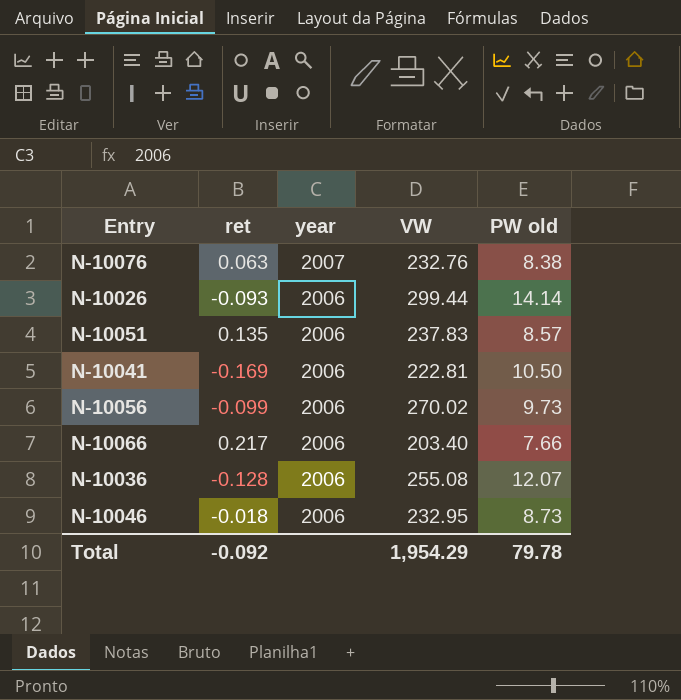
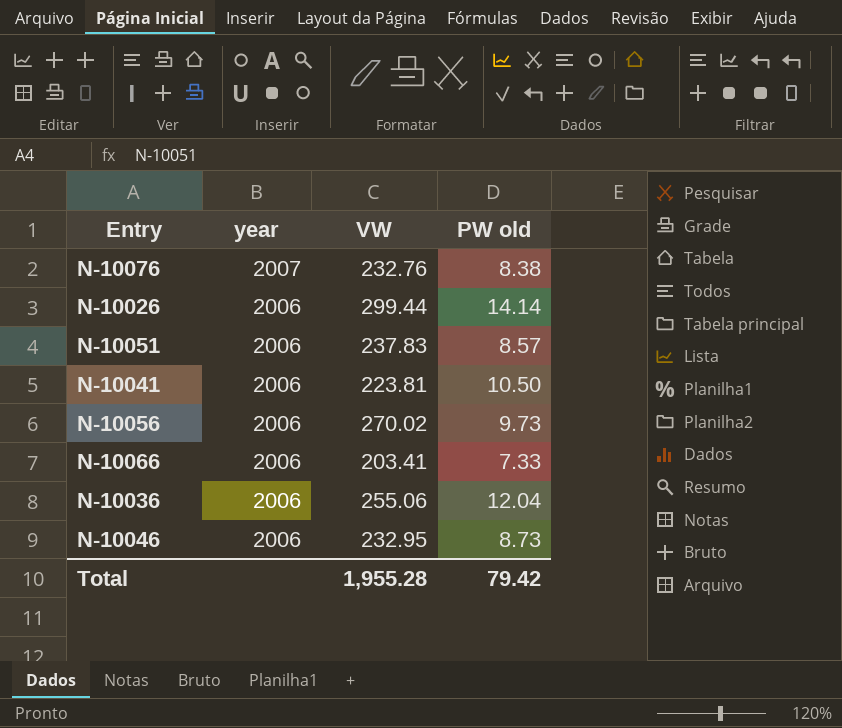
column ret | position: 2 -> none
N-10041 | VW: 222.81 -> 223.81
N-10066 | VW: 203.40 -> 203.41
N-10066 | PW old: 7.66 -> 7.33
N-10036 | VW: 255.08 -> 255.06
N-10036 | PW old: 12.07 -> 12.04
Total | VW: 1,954.29 -> 1,955.28
Total | PW old: 79.78 -> 79.42

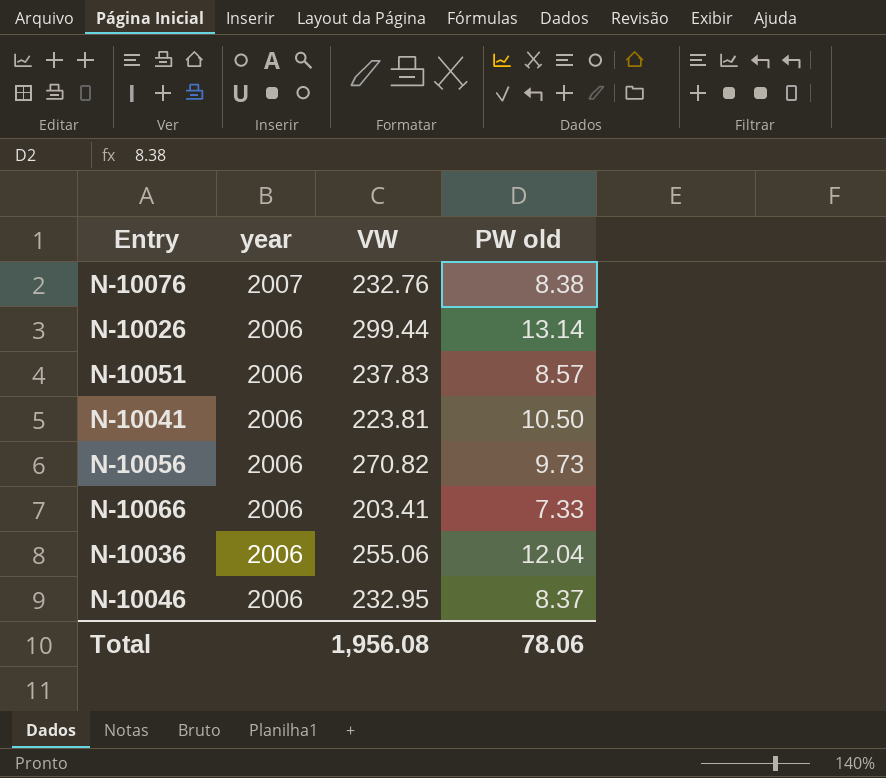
N-10026 | PW old: 14.14 -> 13.14
N-10056 | VW: 270.02 -> 270.82
N-10046 | PW old: 8.73 -> 8.37
Total | VW: 1,955.28 -> 1,956.08
Total | PW old: 79.42 -> 78.06

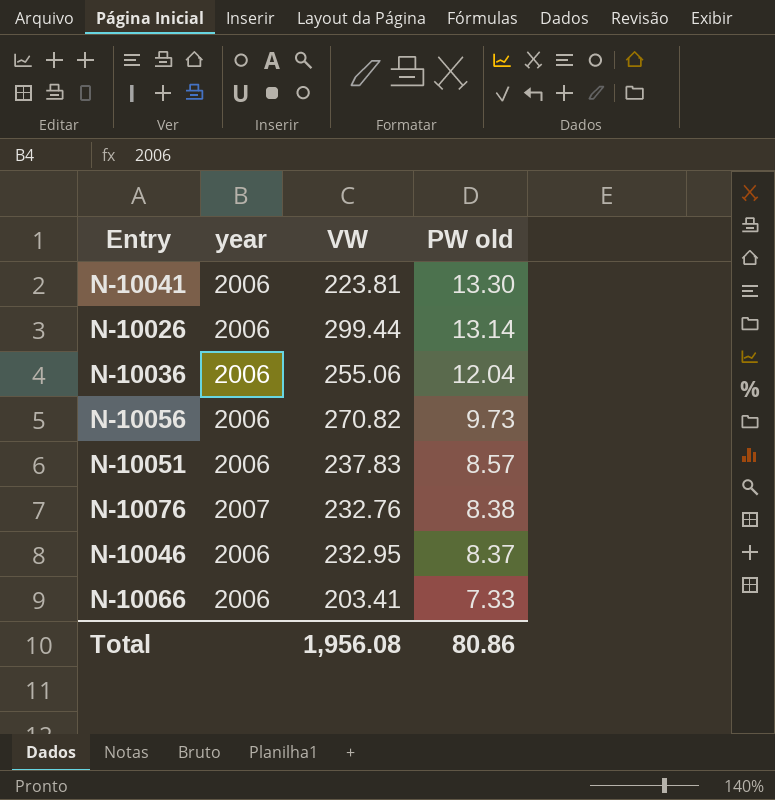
row order: year descending -> PW old descending
N-10041 | PW old: 10.50 -> 13.30
Total | PW old: 78.06 -> 80.86

